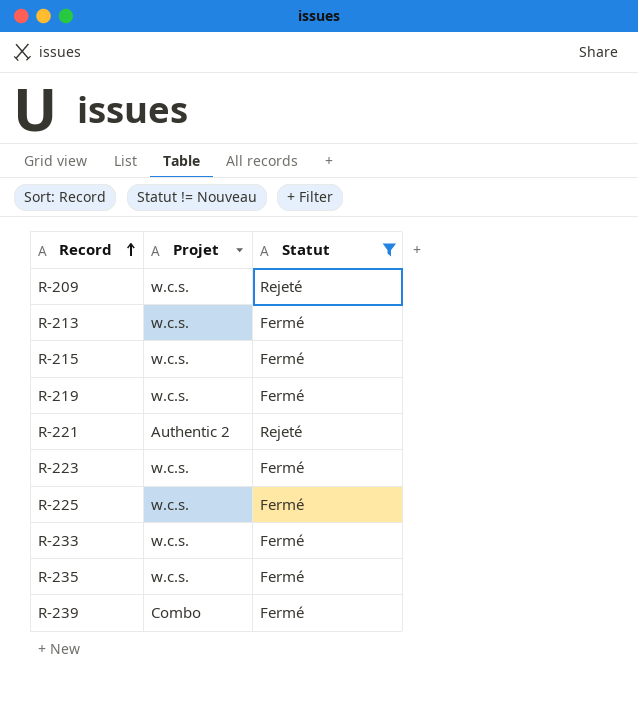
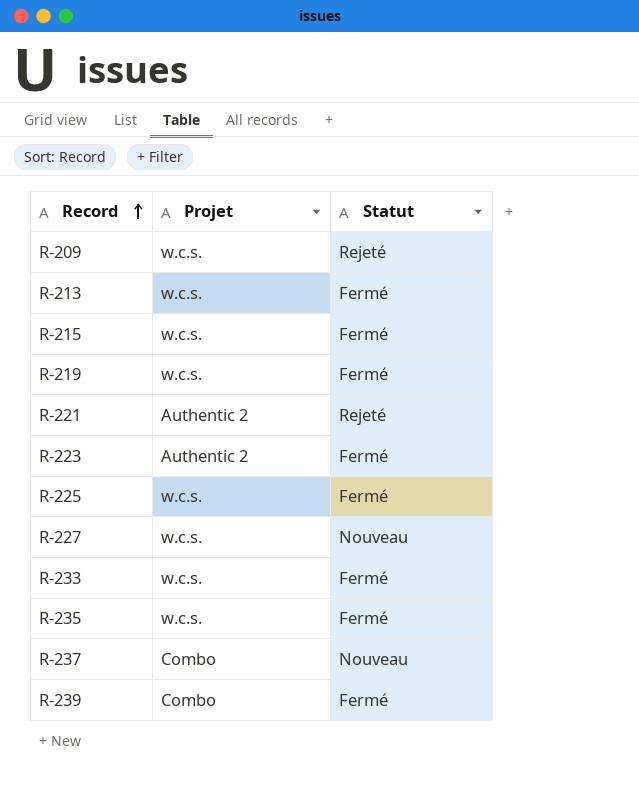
filter: Statut != Nouveau -> none
R-223 | Projet: w.c.s. -> Authentic 2

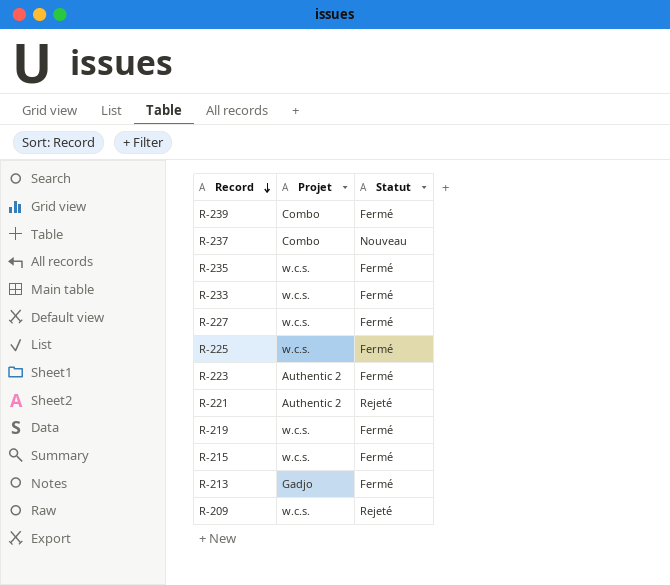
row order: Record ascending -> Record descending
R-227 | Statut: Nouveau -> Fermé
R-213 | Projet: w.c.s. -> Gadjo

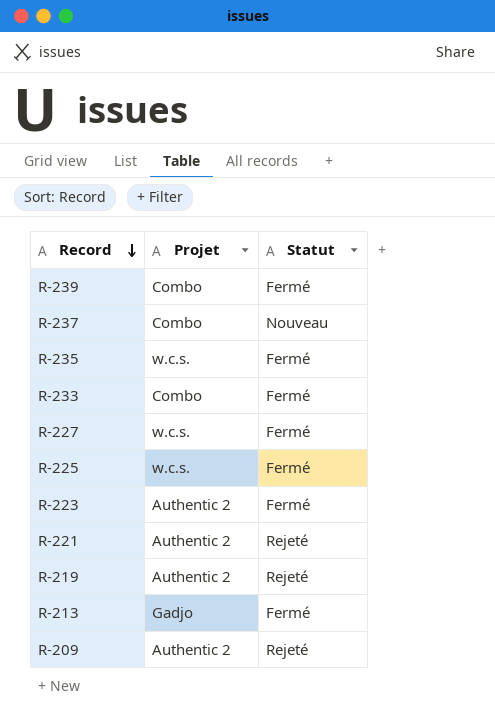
row R-215: w.c.s. | Fermé -> none
R-233 | Projet: w.c.s. -> Combo
R-219 | Projet: w.c.s. -> Authentic 2
R-219 | Statut: Fermé -> Rejeté
R-209 | Projet: w.c.s. -> Authentic 2

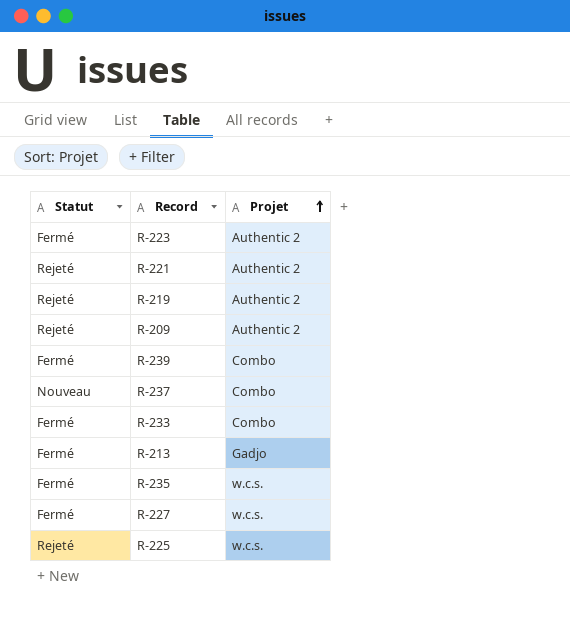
row order: Record descending -> Projet ascending
column Statut | position: 3 -> 1
R-225 | Statut: Fermé -> Rejeté

